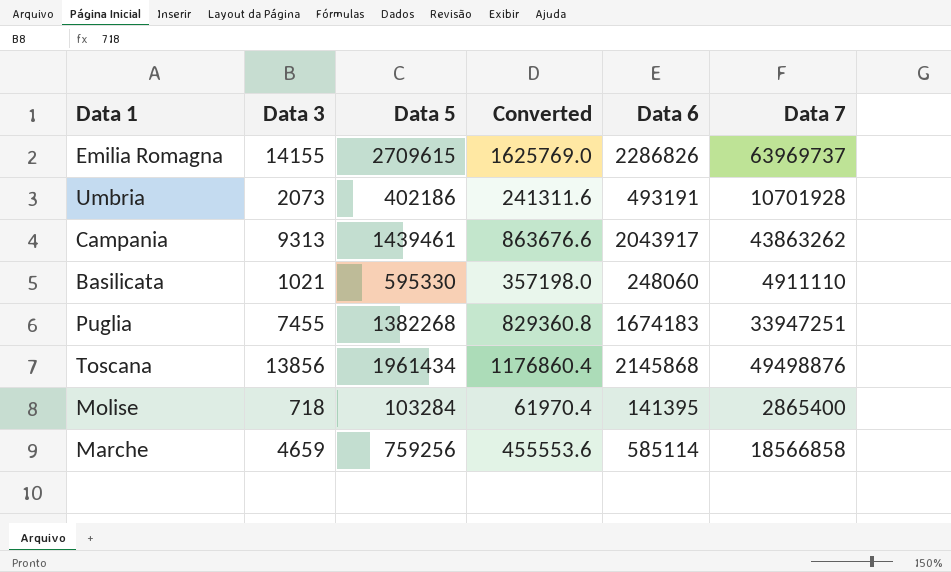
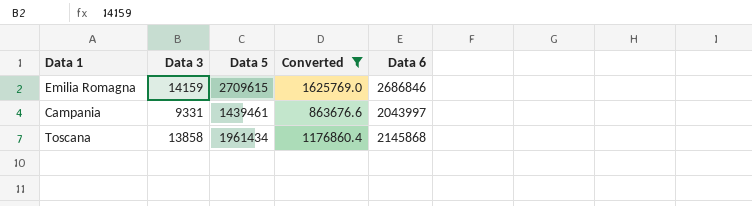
filter: none -> Converted >= 863676.6
column Data 7 | position: 6 -> none
Emilia Romagna | Data 3: 14155 -> 14159
Emilia Romagna | Data 6: 2286826 -> 2686846
Campania | Data 3: 9313 -> 9331
Campania | Data 6: 2043917 -> 2043997
Toscana | Data 3: 13856 -> 13858

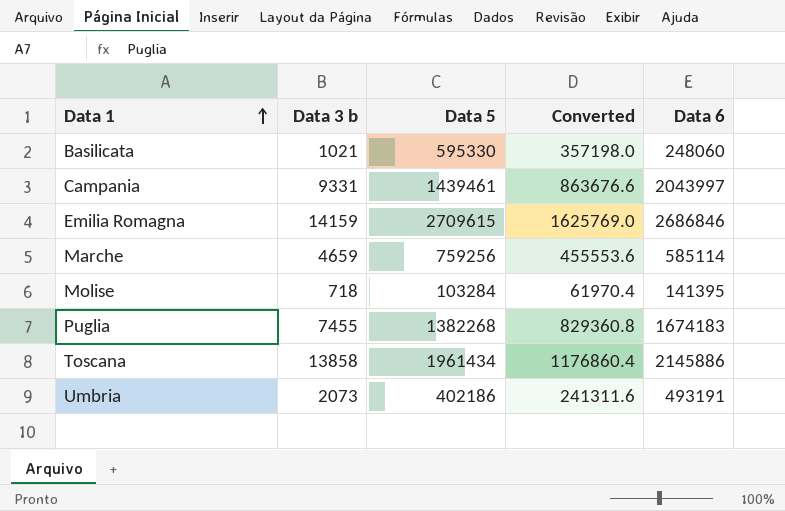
filter: Converted >= 863676.6 -> none
row order: none -> Data 1 ascending
column name: Data 3 -> Data 3 b
Toscana | Data 6: 2145868 -> 2145886

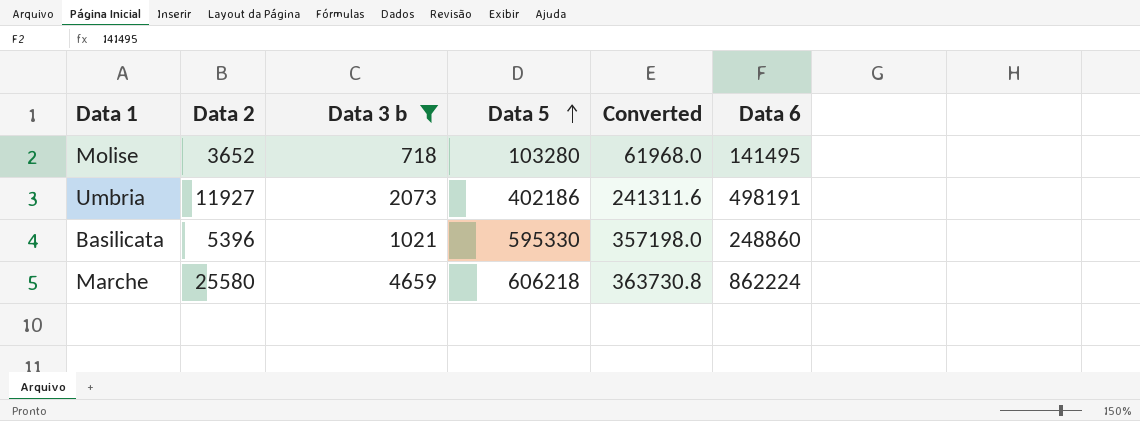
filter: none -> Data 3 b <= 4659
row order: Data 1 ascending -> Data 5 ascending
column Data 2 | position: none -> 2
Molise | Data 5: 103284 -> 103280
Molise | Converted: 61970.4 -> 61968.0
Molise | Data 6: 141395 -> 141495
Umbria | Data 6: 493191 -> 498191
Basilicata | Data 6: 248060 -> 248860
Marche | Data 5: 759256 -> 606218
Marche | Converted: 455553.6 -> 363730.8
Marche | Data 6: 585114 -> 862224

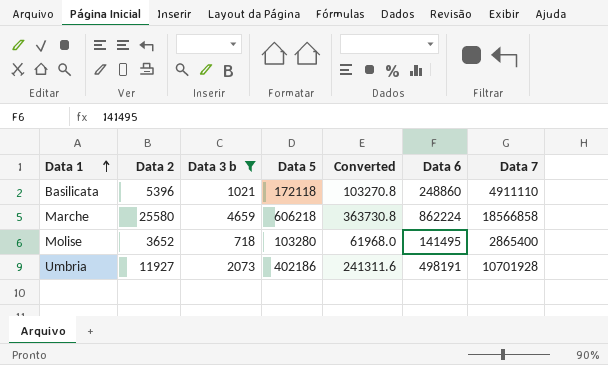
row order: Data 5 ascending -> Data 1 ascending
column Data 7 | position: none -> 7
Basilicata | Data 5: 595330 -> 172118
Basilicata | Converted: 357198.0 -> 103270.8

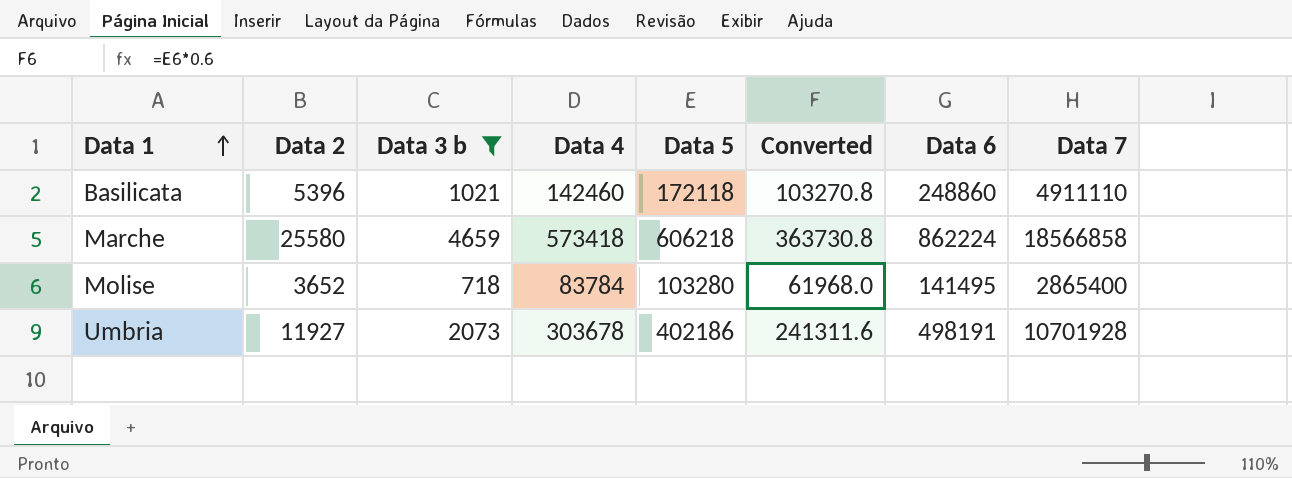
column Data 4 | position: none -> 4

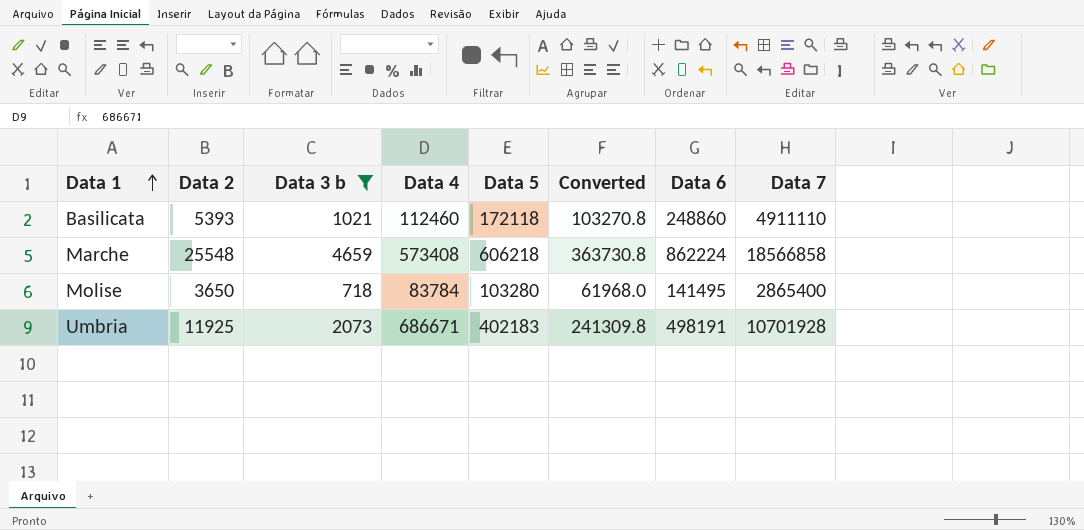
Basilicata | Data 2: 5396 -> 5393
Basilicata | Data 4: 142460 -> 112460
Marche | Data 2: 25580 -> 25548
Marche | Data 4: 573418 -> 573408
Molise | Data 2: 3652 -> 3650
Umbria | Data 2: 11927 -> 11925
Umbria | Data 4: 303678 -> 686671
Umbria | Data 5: 402186 -> 402183
Umbria | Converted: 241311.6 -> 241309.8

